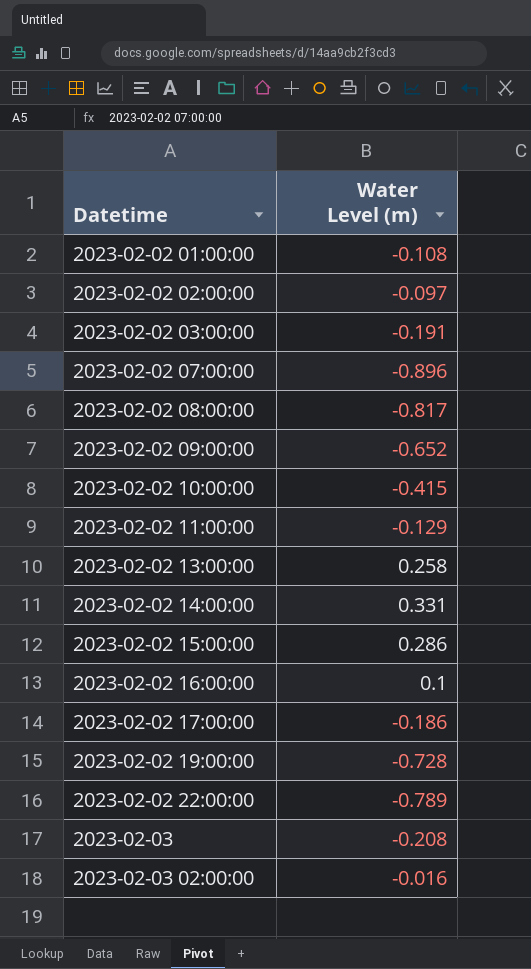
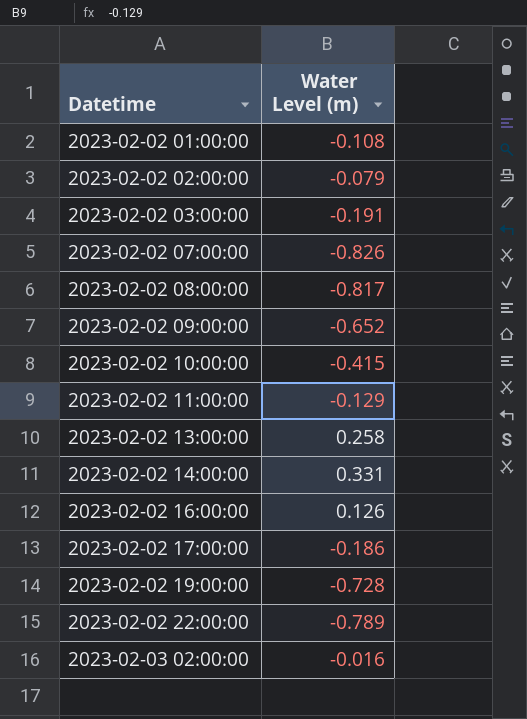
row 2023-02-02 15:00:00: 0.286 -> none
row 2023-02-03: -0.208 -> none
2023-02-02 02:00:00 | Water Level (m): -0.097 -> -0.079
2023-02-02 07:00:00 | Water Level (m): -0.896 -> -0.826
2023-02-02 16:00:00 | Water Level (m): 0.1 -> 0.126

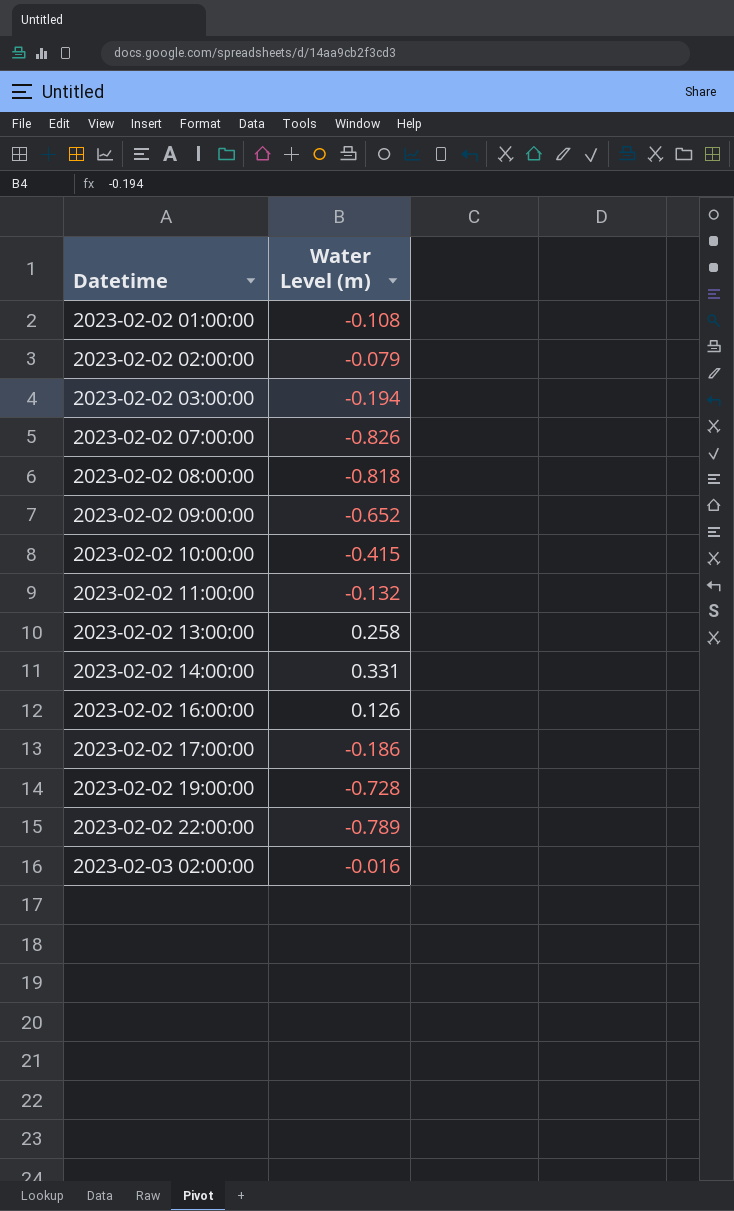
2023-02-02 03:00:00 | Water Level (m): -0.191 -> -0.194
2023-02-02 08:00:00 | Water Level (m): -0.817 -> -0.818
2023-02-02 11:00:00 | Water Level (m): -0.129 -> -0.132

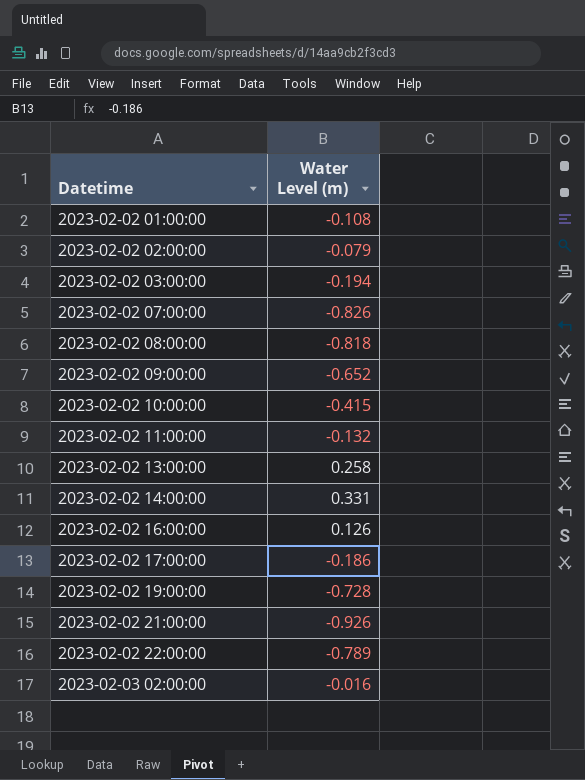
row 2023-02-02 21:00:00: none -> -0.926

